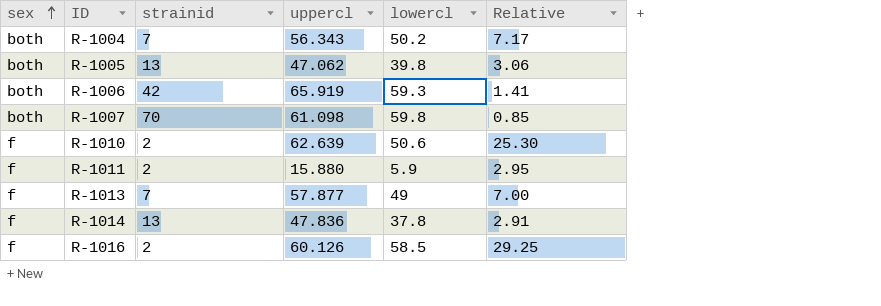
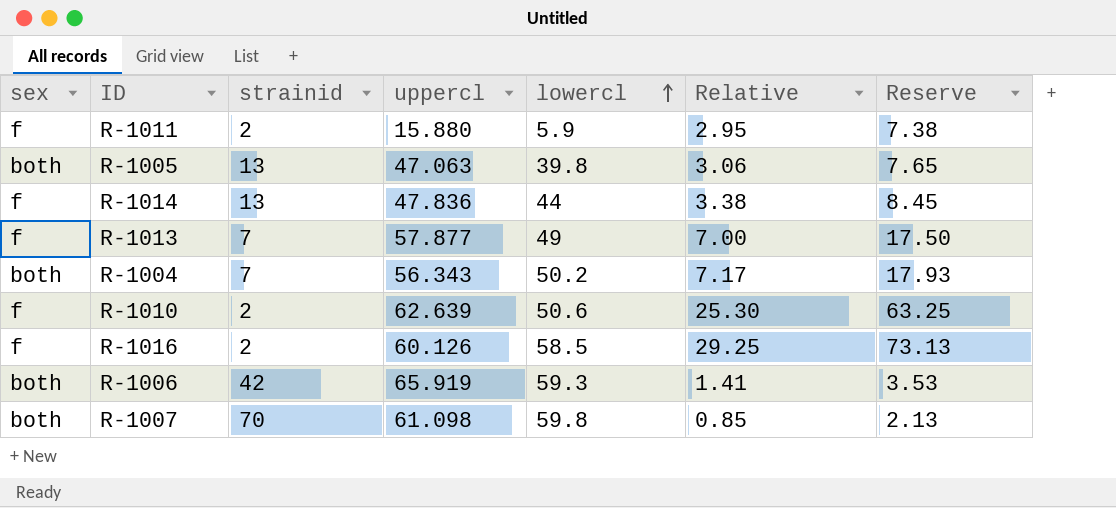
row order: sex ascending -> lowercl ascending
column Reserve | formula: none -> [Relative] * 2.5
R-1005 | uppercl: 47.062 -> 47.063
R-1014 | lowercl: 37.8 -> 44
R-1014 | Relative: 2.91 -> 3.38

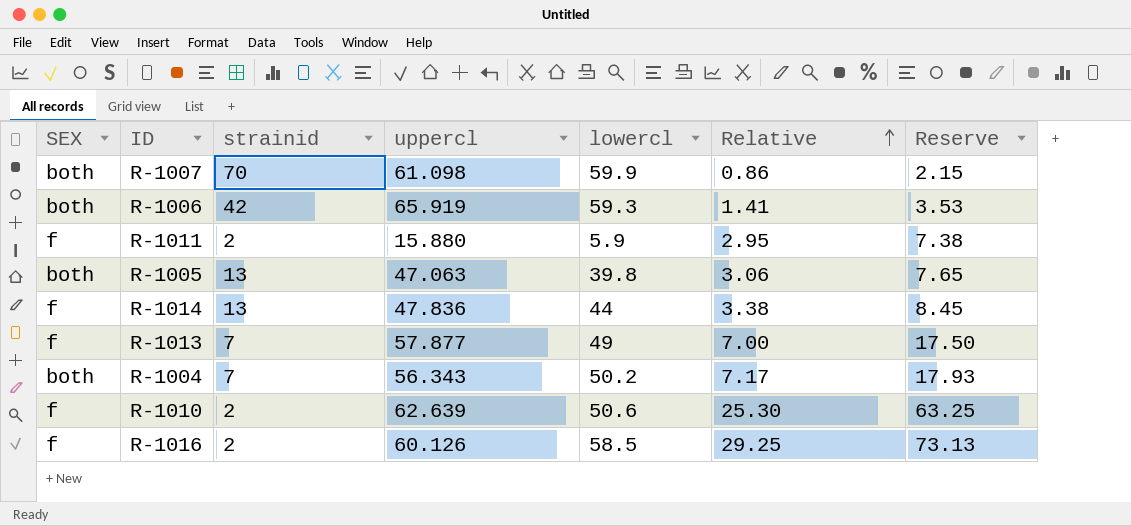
row order: lowercl ascending -> Relative ascending
column name: sex -> SEX
R-1007 | lowercl: 59.8 -> 59.9
R-1007 | Relative: 0.85 -> 0.86
R-1007 | Reserve: 2.13 -> 2.15

